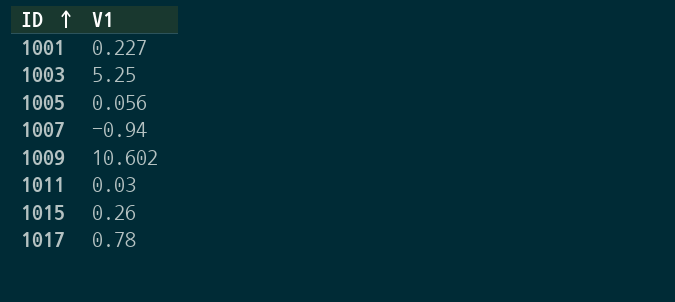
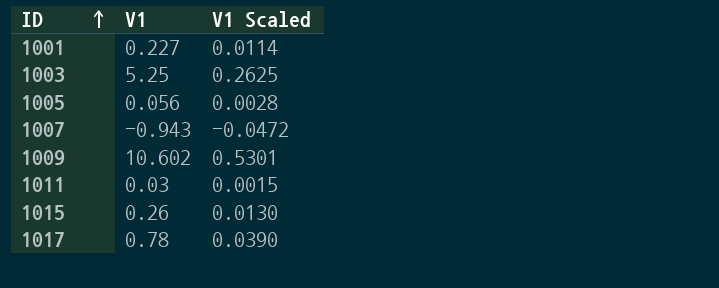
column V1 Scaled | formula: none -> [V1] * 0.05
1007 | V1: -0.94 -> -0.943

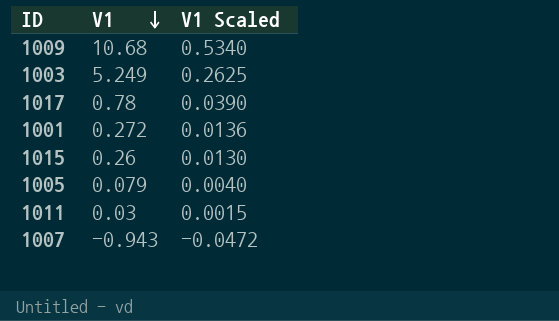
row order: ID ascending -> V1 descending
1009 | V1: 10.602 -> 10.68
1009 | V1 Scaled: 0.5301 -> 0.5340
1003 | V1: 5.25 -> 5.249
1001 | V1: 0.227 -> 0.272
1001 | V1 Scaled: 0.0114 -> 0.0136
1005 | V1: 0.056 -> 0.079
1005 | V1 Scaled: 0.0028 -> 0.0040

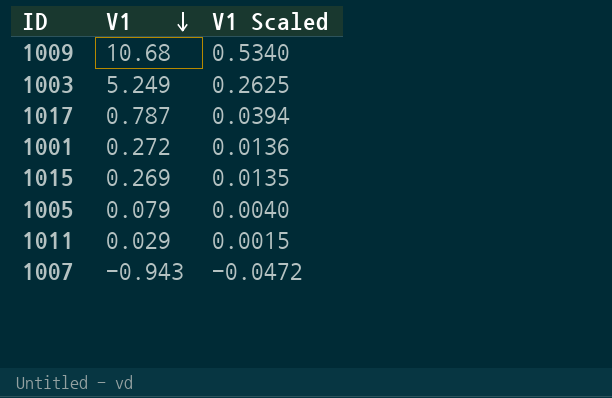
1017 | V1: 0.78 -> 0.787
1017 | V1 Scaled: 0.0390 -> 0.0394
1015 | V1: 0.26 -> 0.269
1015 | V1 Scaled: 0.0130 -> 0.0135
1011 | V1: 0.03 -> 0.029

